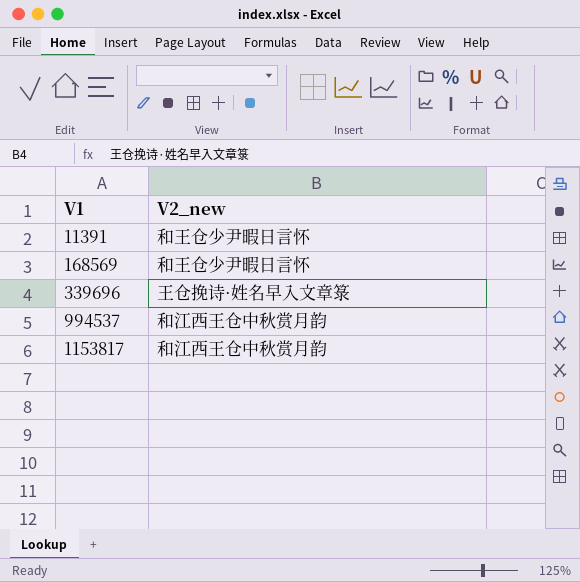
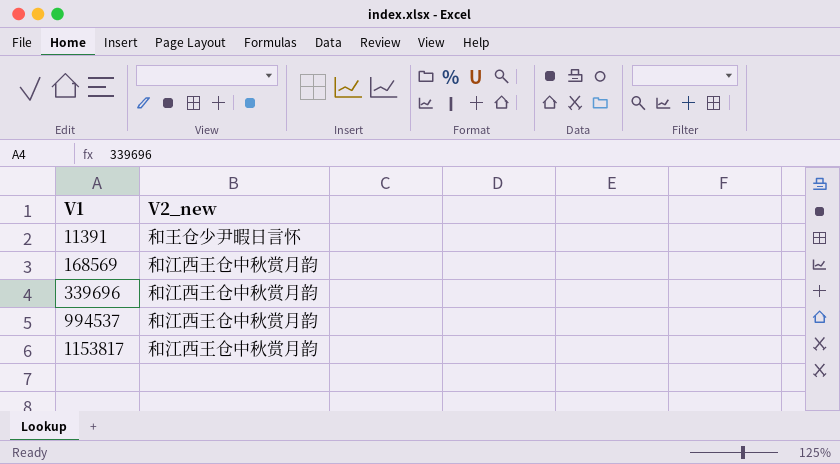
168569 | V2_new: 和王仓少尹暇日言怀 -> 和江西王仓中秋赏月韵
339696 | V2_new: 王仓挽诗·姓名早入文章箓 -> 和江西王仓中秋赏月韵

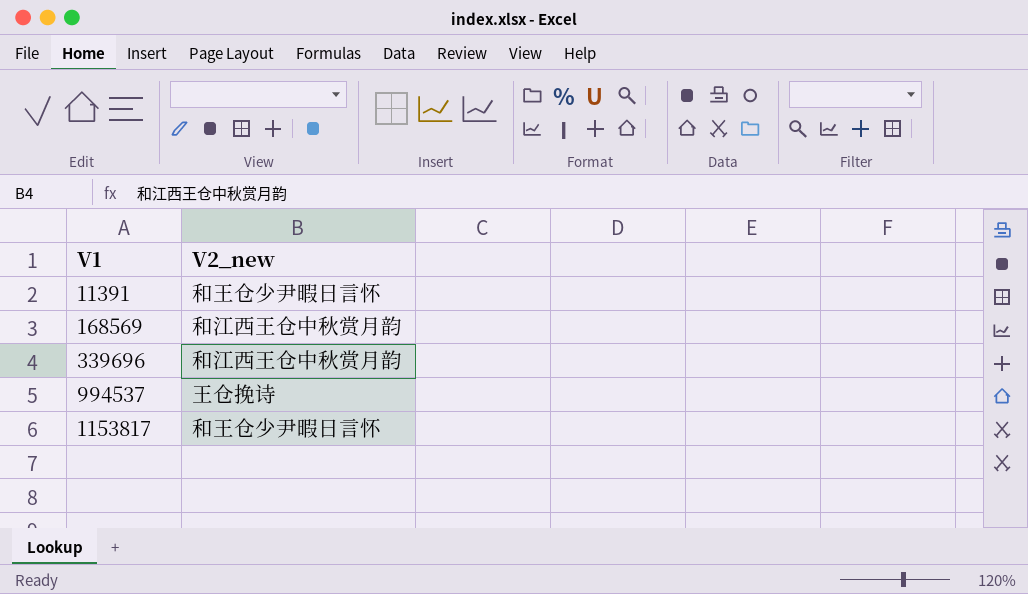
994537 | V2_new: 和江西王仓中秋赏月韵 -> 王仓挽诗
1153817 | V2_new: 和江西王仓中秋赏月韵 -> 和王仓少尹暇日言怀

